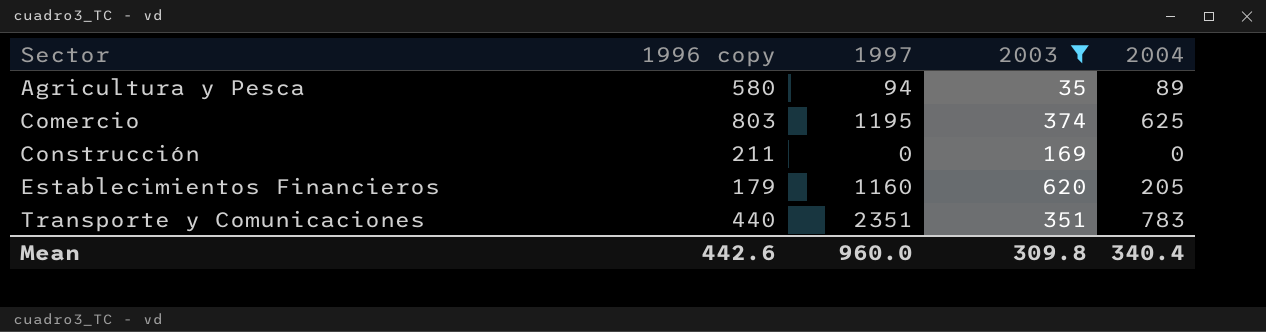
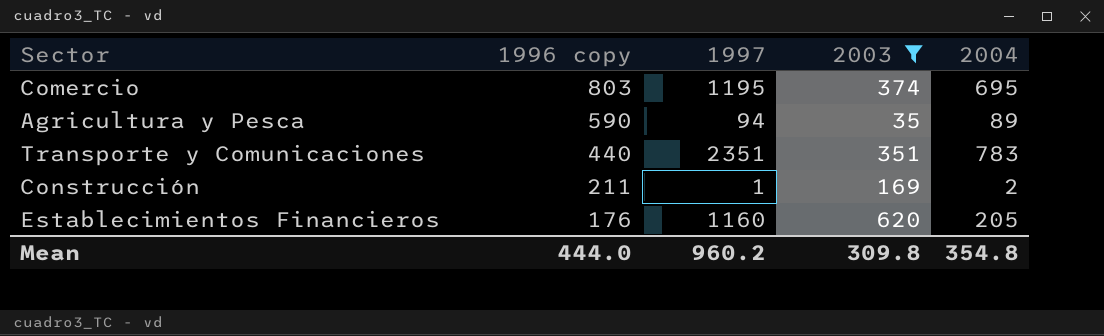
row order: Sector ascending -> 1996 copy descending
Comercio | 2004: 625 -> 695
Agricultura y Pesca | 1996 copy: 580 -> 590
Construcción | 1997: 0 -> 1
Construcción | 2004: 0 -> 2
Establecimientos Financieros | 1996 copy: 179 -> 176
Mean | 1996 copy: 442.6 -> 444.0
Mean | 1997: 960.0 -> 960.2
Mean | 2004: 340.4 -> 354.8

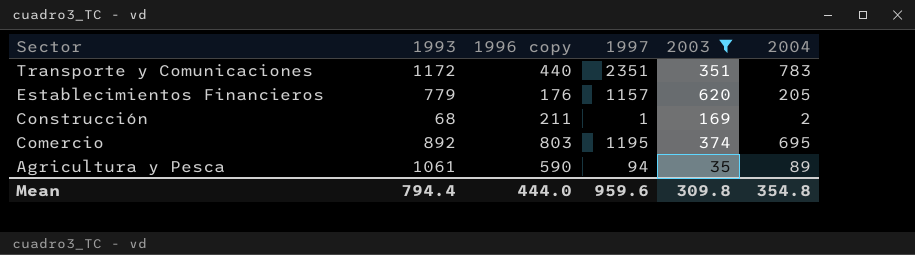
row order: 1996 copy descending -> Sector descending
column 1993 | position: none -> 2
Establecimientos Financieros | 1997: 1160 -> 1157
Mean | 1997: 960.2 -> 959.6

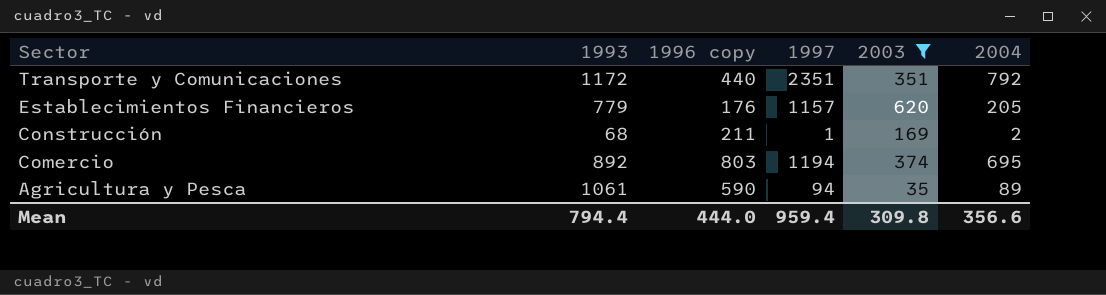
Transporte y Comunicaciones | 2004: 783 -> 792
Comercio | 1997: 1195 -> 1194
Mean | 1997: 959.6 -> 959.4
Mean | 2004: 354.8 -> 356.6

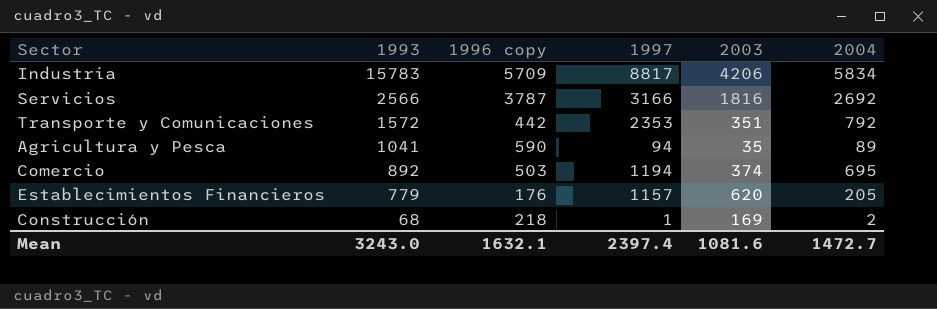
filter: 2003 <= 620 -> none
row order: Sector descending -> 1993 descending
Transporte y Comunicaciones | 1993: 1172 -> 1572
Transporte y Comunicaciones | 1996 copy: 440 -> 442
Transporte y Comunicaciones | 1997: 2351 -> 2353
Agricultura y Pesca | 1993: 1061 -> 1041
Comercio | 1996 copy: 803 -> 503
Construcción | 1996 copy: 211 -> 218
Mean | 1993: 794.4 -> 3243.0
Mean | 1996 copy: 444.0 -> 1632.1
Mean | 1997: 959.4 -> 2397.4
Mean | 2003: 309.8 -> 1081.6
Mean | 2004: 356.6 -> 1472.7

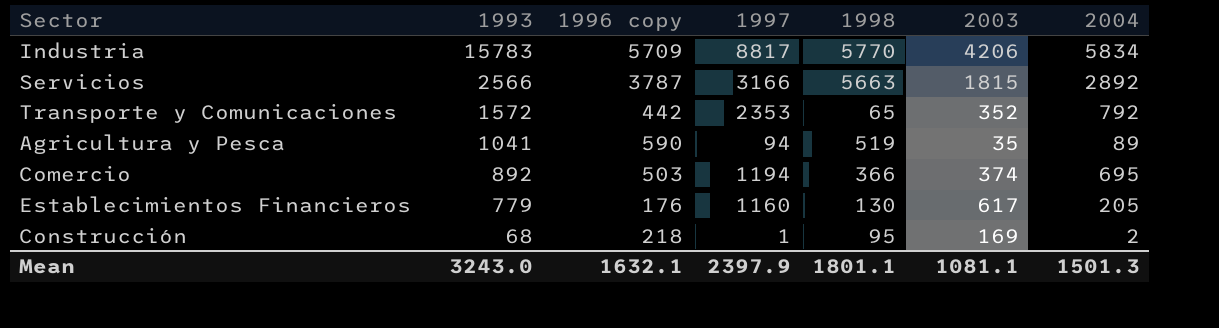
column 1998 | position: none -> 5
Servicios | 2003: 1816 -> 1815
Servicios | 2004: 2692 -> 2892
Transporte y Comunicaciones | 2003: 351 -> 352
Establecimientos Financieros | 1997: 1157 -> 1160
Establecimientos Financieros | 2003: 620 -> 617
Mean | 1997: 2397.4 -> 2397.9
Mean | 2003: 1081.6 -> 1081.1
Mean | 2004: 1472.7 -> 1501.3

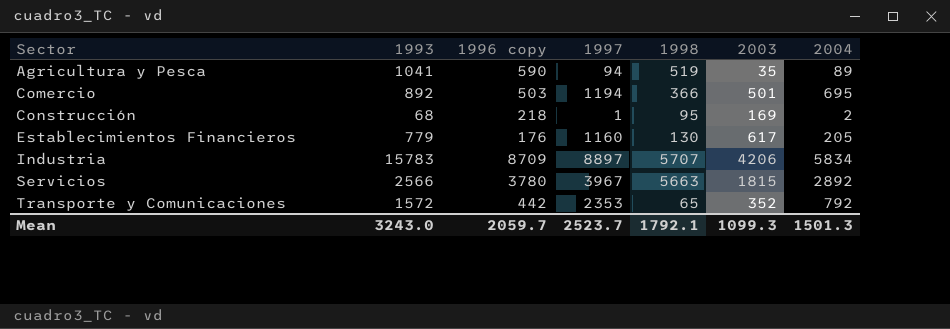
row order: 1993 descending -> Sector ascending
Comercio | 2003: 374 -> 501
Industria | 1996 copy: 5709 -> 8709
Industria | 1997: 8817 -> 8897
Industria | 1998: 5770 -> 5707
Servicios | 1996 copy: 3787 -> 3780
Servicios | 1997: 3166 -> 3967
Mean | 1996 copy: 1632.1 -> 2059.7
Mean | 1997: 2397.9 -> 2523.7
Mean | 1998: 1801.1 -> 1792.1
Mean | 2003: 1081.1 -> 1099.3

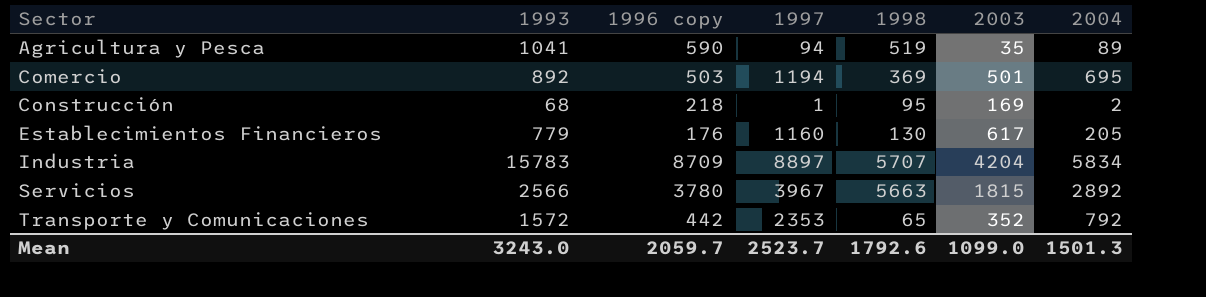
Comercio | 1998: 366 -> 369
Industria | 2003: 4206 -> 4204
Mean | 1998: 1792.1 -> 1792.6
Mean | 2003: 1099.3 -> 1099.0

